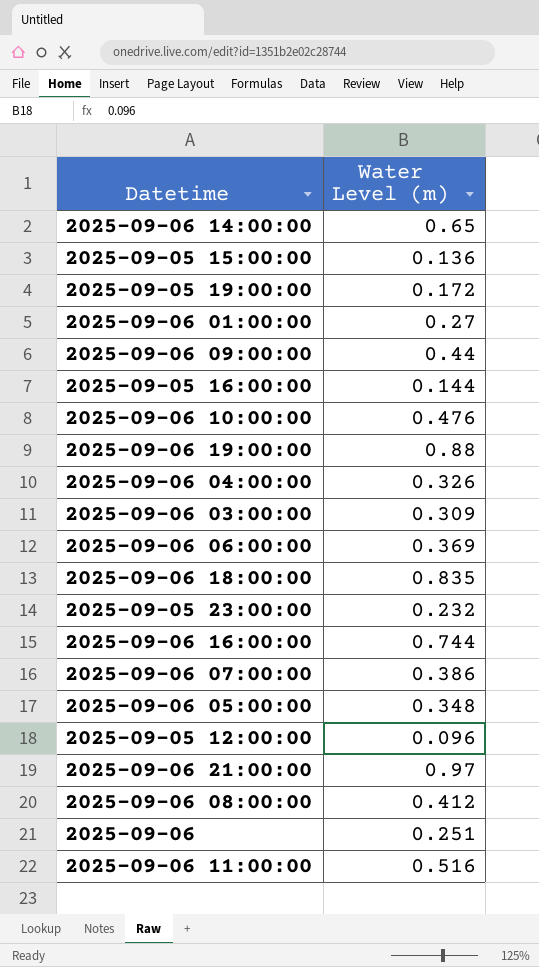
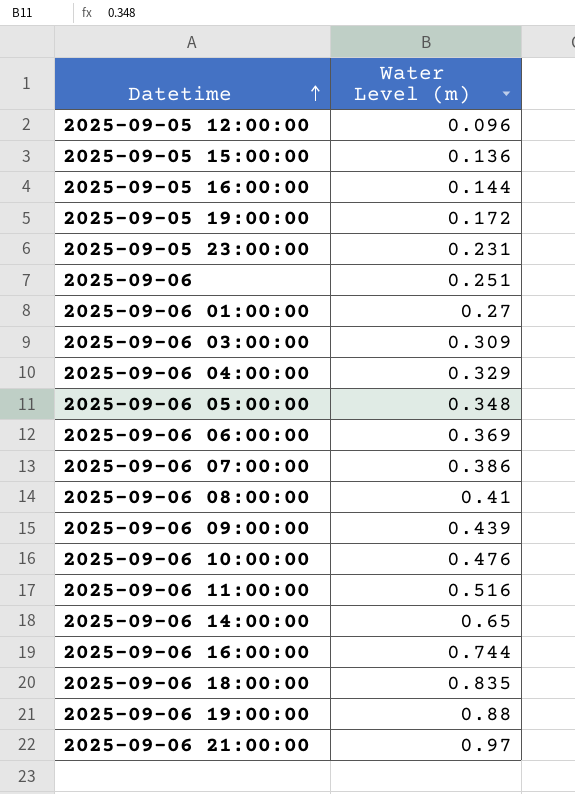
row order: none -> Datetime ascending
2025-09-05 23:00:00 | Water Level (m): 0.232 -> 0.231
2025-09-06 04:00:00 | Water Level (m): 0.326 -> 0.329
2025-09-06 08:00:00 | Water Level (m): 0.412 -> 0.41
2025-09-06 09:00:00 | Water Level (m): 0.44 -> 0.439

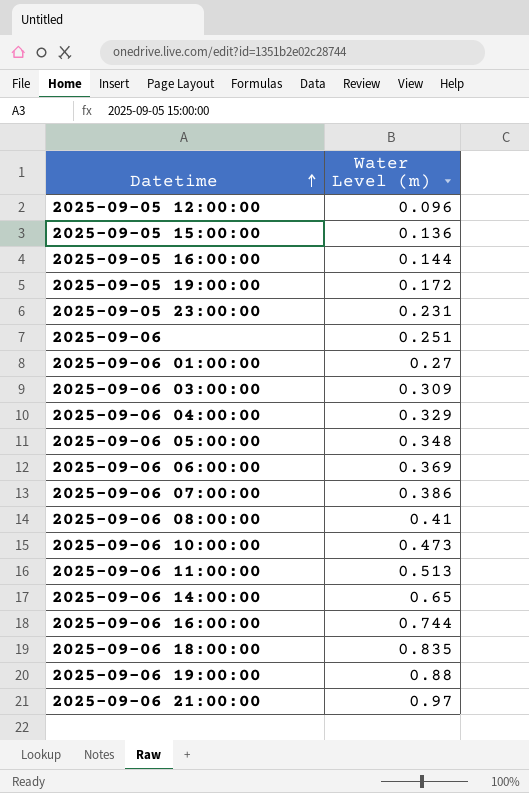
row 2025-09-06 09:00:00: 0.439 -> none
2025-09-06 10:00:00 | Water Level (m): 0.476 -> 0.473
2025-09-06 11:00:00 | Water Level (m): 0.516 -> 0.513

